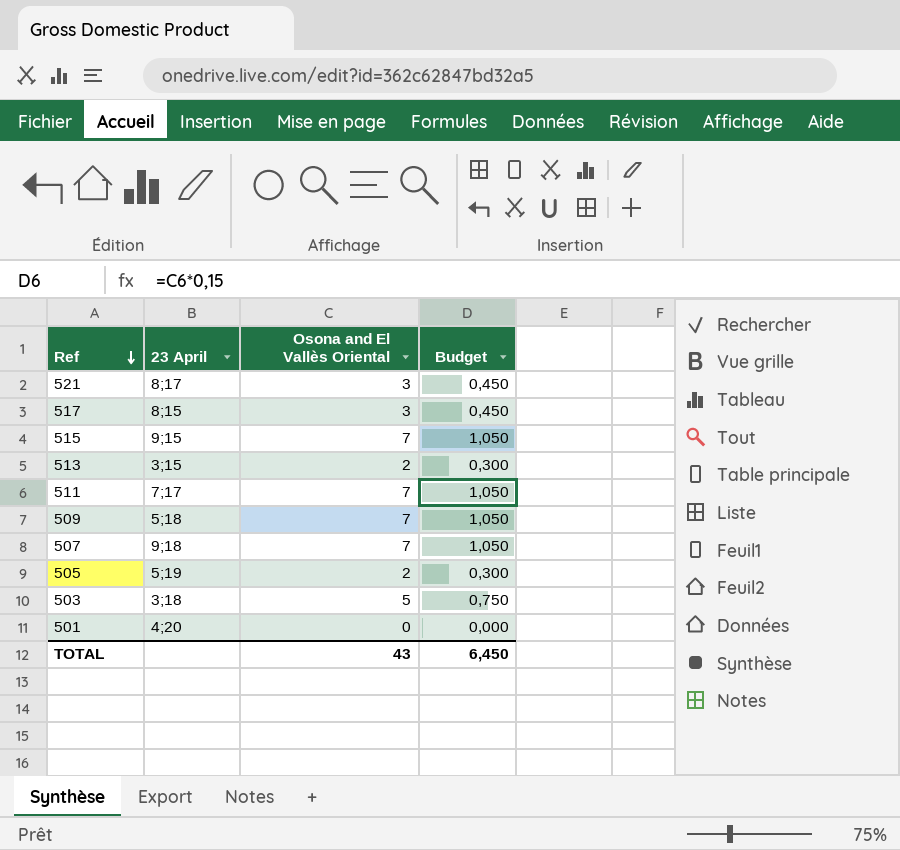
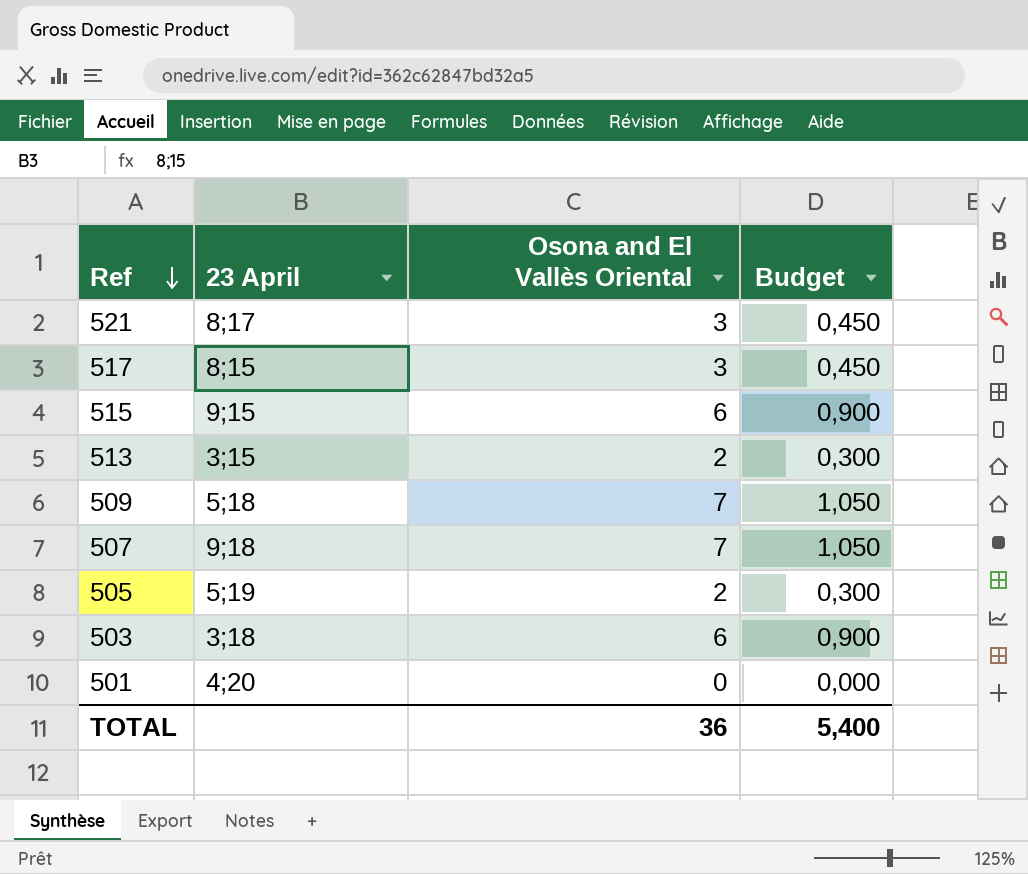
row 511: 7;17 | 7 | 1,050 -> none
515 | Osona and El Vallès Oriental: 7 -> 6
515 | Budget: 1,050 -> 0,900
503 | Osona and El Vallès Oriental: 5 -> 6
503 | Budget: 0,750 -> 0,900
TOTAL | Osona and El Vallès Oriental: 43 -> 36
TOTAL | Budget: 6,450 -> 5,400

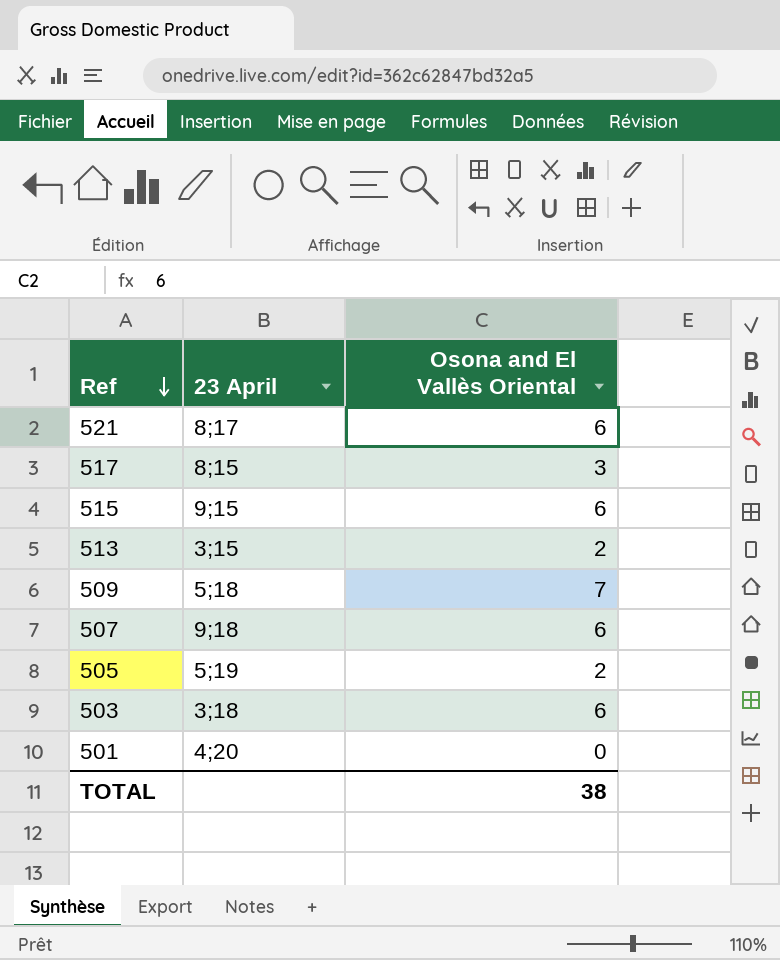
column Budget | formula: [Osona and El Vallès Oriental] * 0,15 -> none
521 | Osona and El Vallès Oriental: 3 -> 6
507 | Osona and El Vallès Oriental: 7 -> 6
TOTAL | Osona and El Vallès Oriental: 36 -> 38

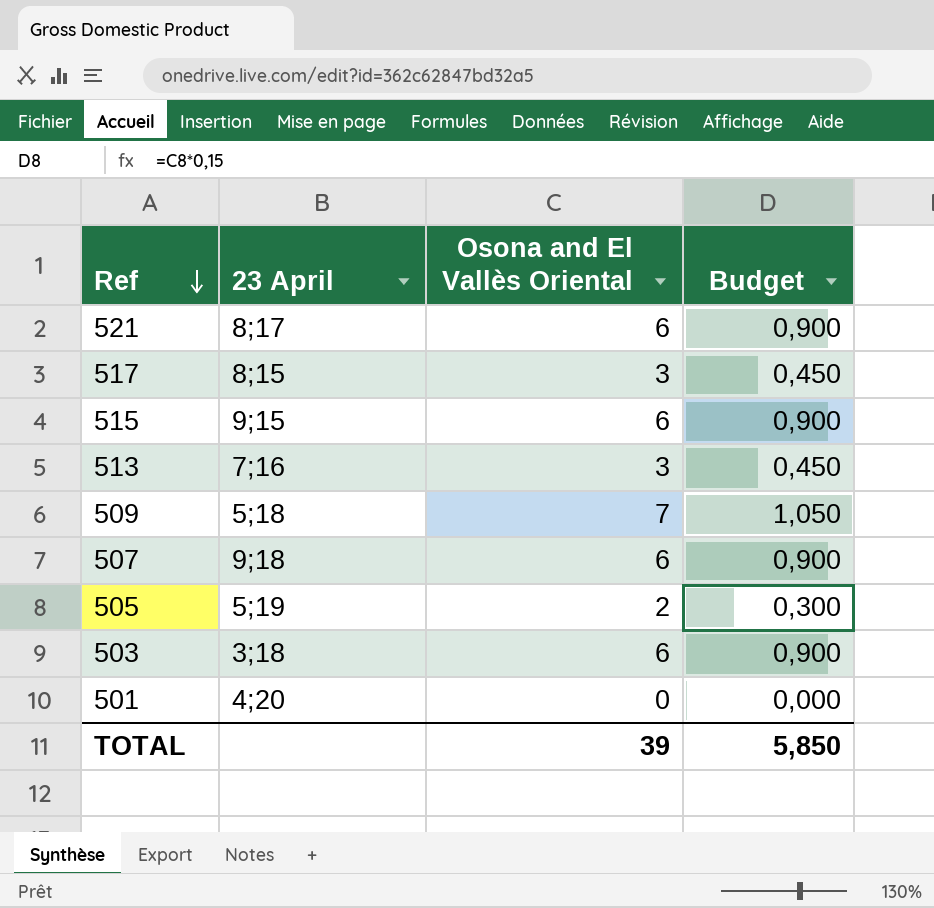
column Budget | formula: none -> [Osona and El Vallès Oriental] * 0,15
513 | 23 April: 3;15 -> 7;16
513 | Osona and El Vallès Oriental: 2 -> 3
TOTAL | Osona and El Vallès Oriental: 38 -> 39

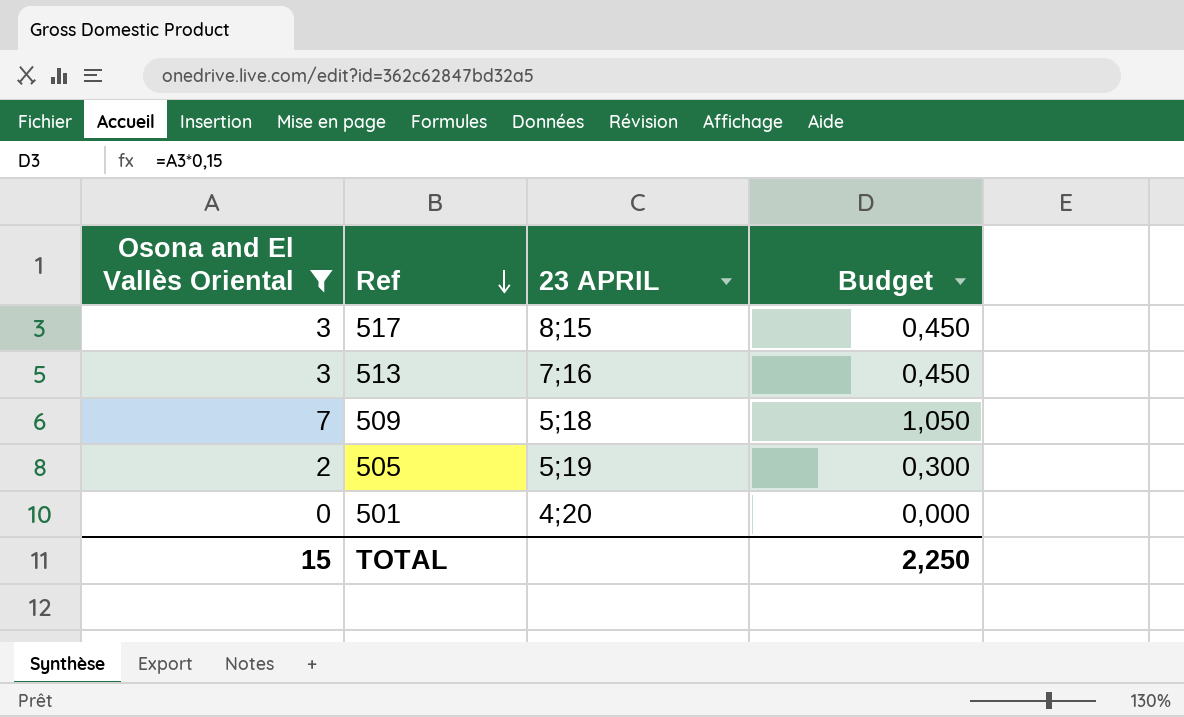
filter: none -> Osona and El Vallès Oriental != 6
column Osona and El Vallès Oriental | position: 3 -> 1
column name: 23 April -> 23 APRIL
TOTAL | Osona and El Vallès Oriental: 39 -> 15
TOTAL | Budget: 5,850 -> 2,250

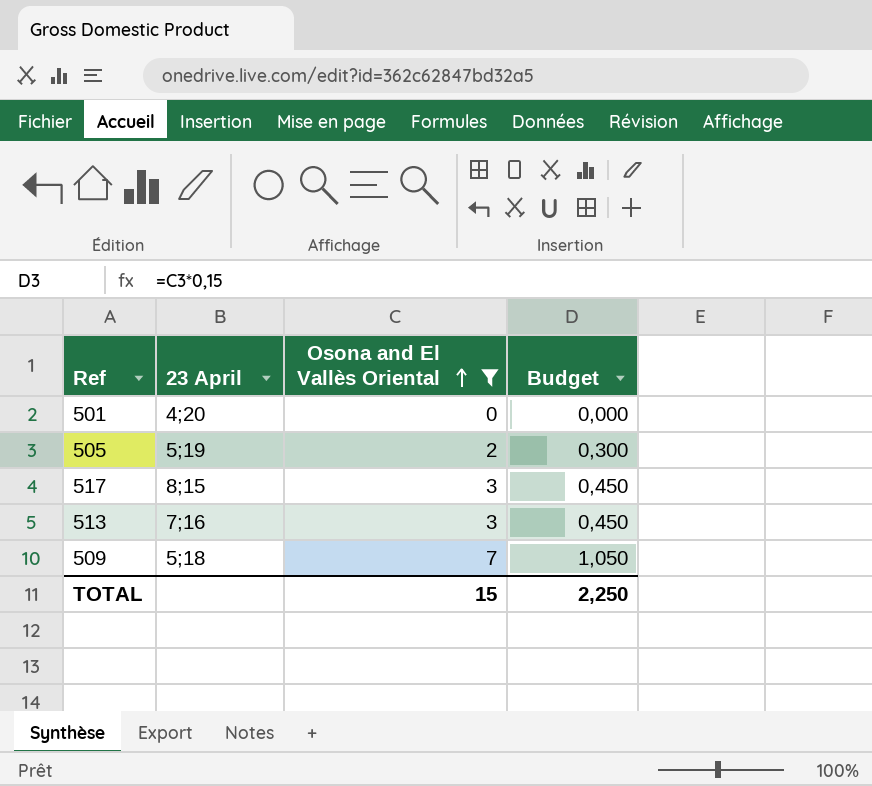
row order: Ref descending -> Osona and El Vallès Oriental ascending
column name: 23 APRIL -> 23 April
column Osona and El Vallès Oriental | position: 1 -> 3

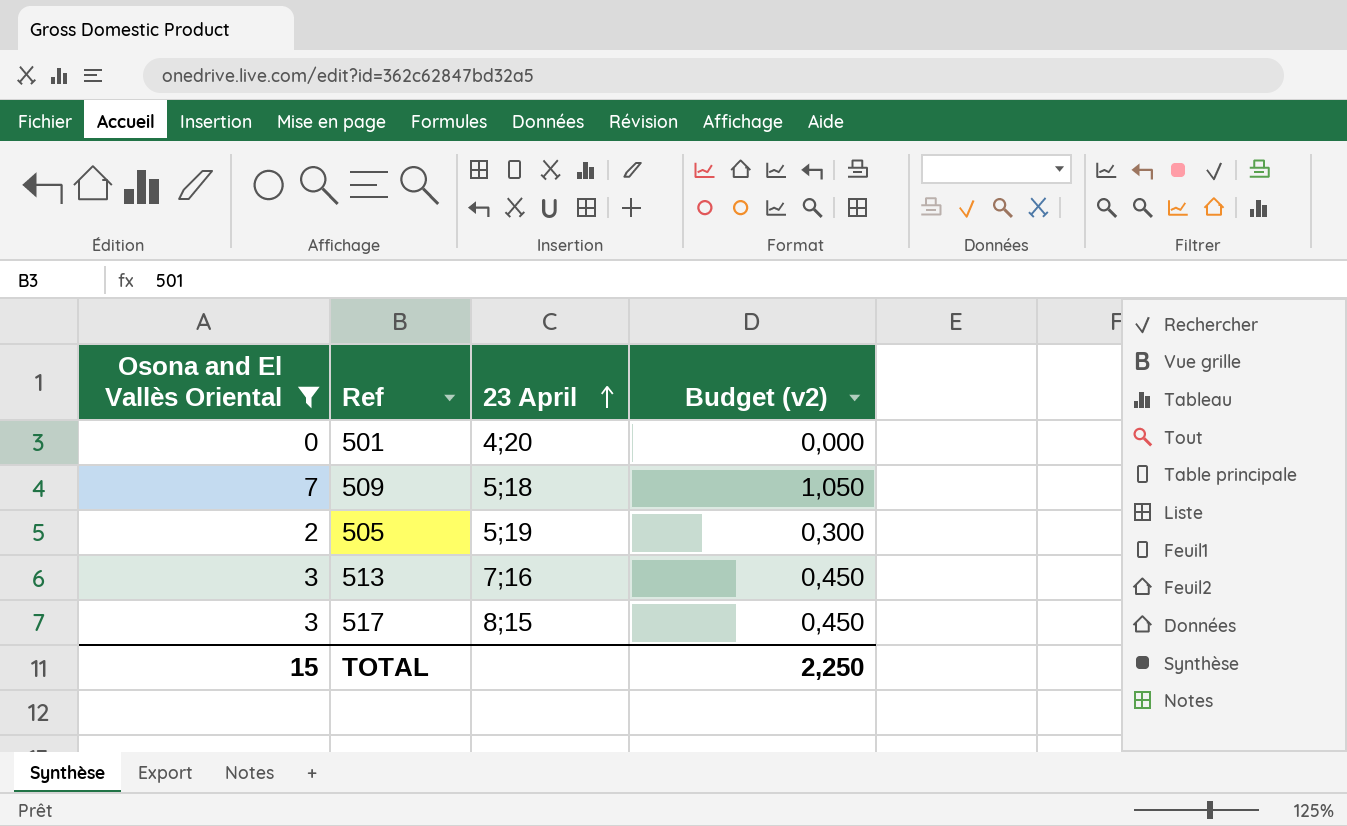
row order: Osona and El Vallès Oriental ascending -> 23 April ascending
column Osona and El Vallès Oriental | position: 3 -> 1
column name: Budget -> Budget (v2)

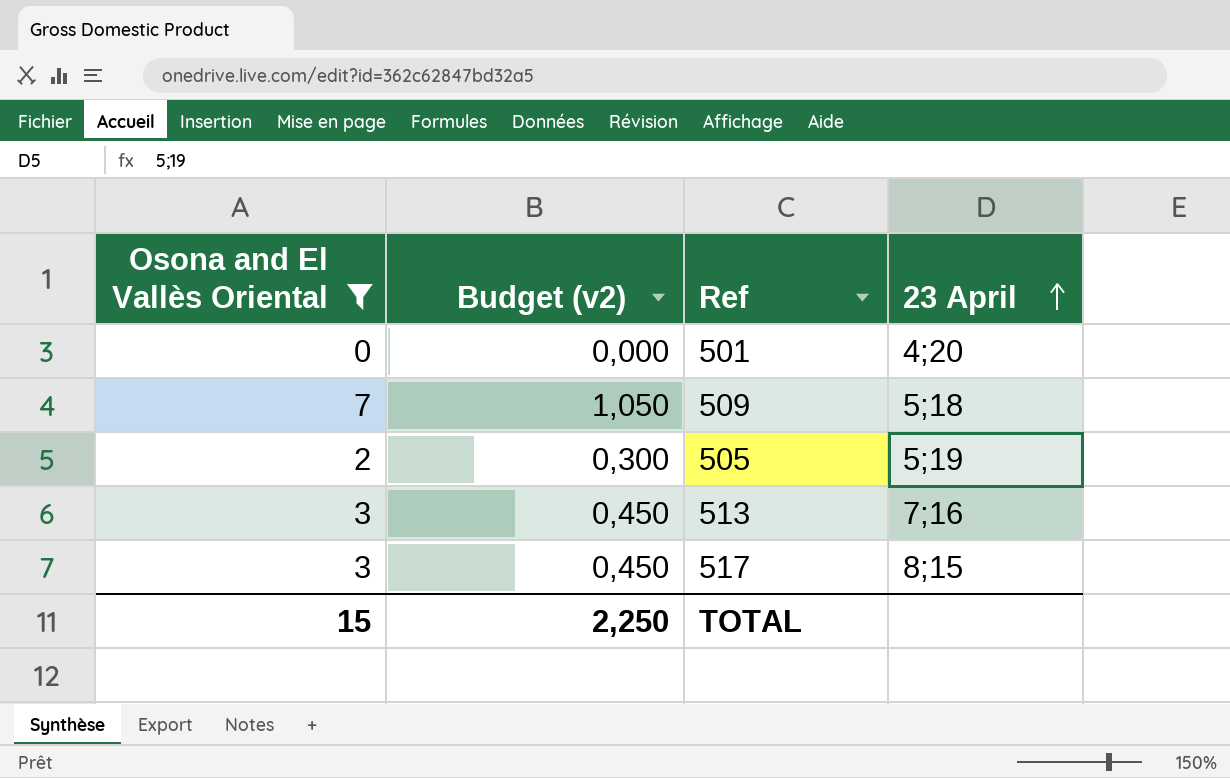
column Budget (v2) | position: 4 -> 2

